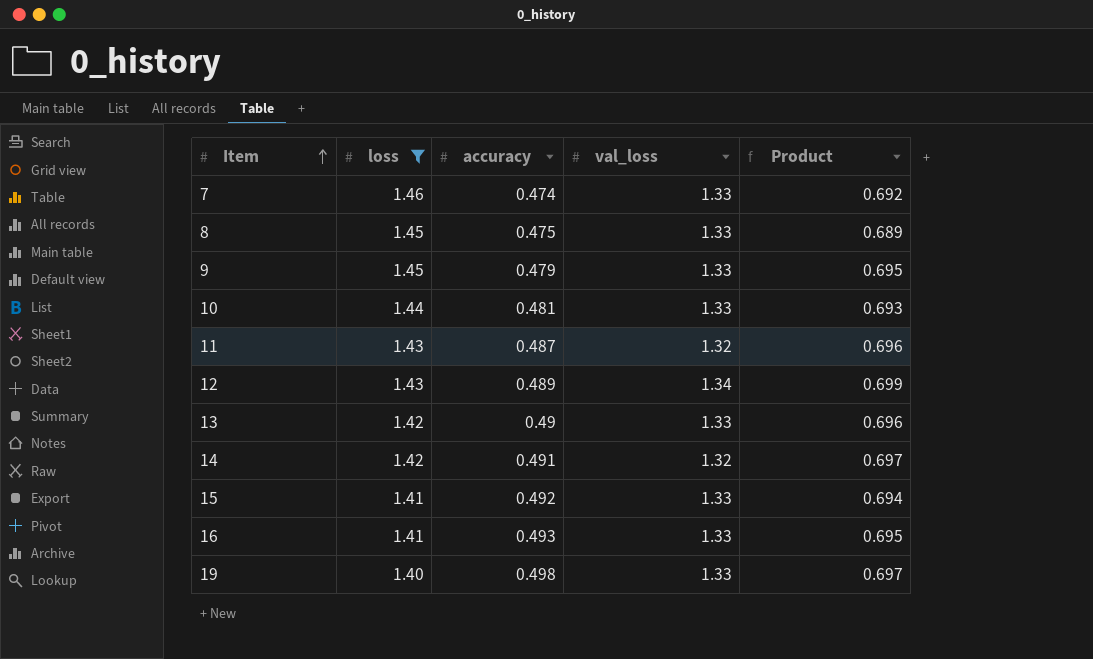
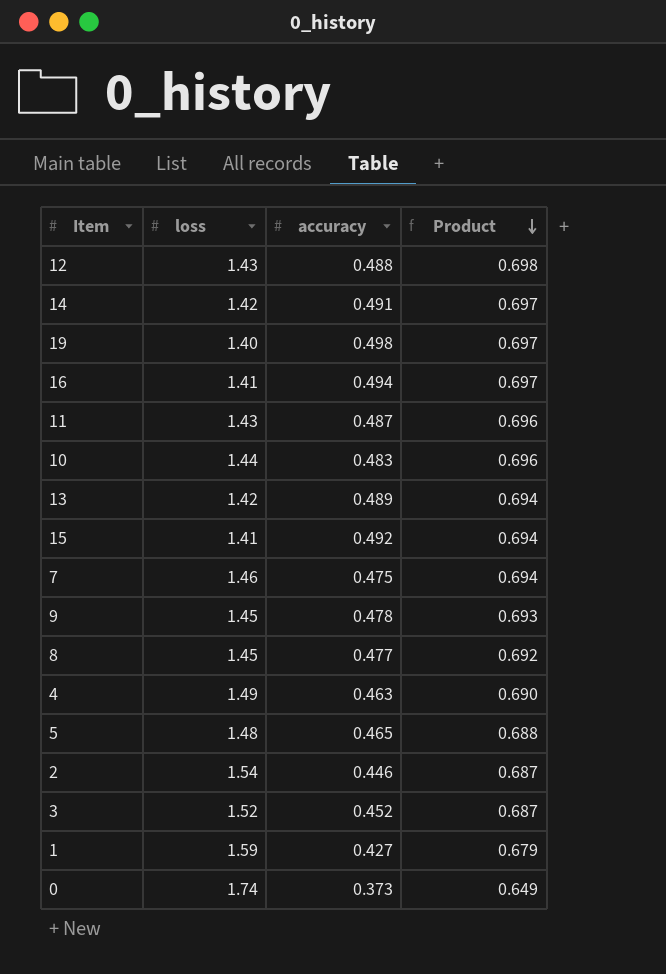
filter: loss <= 1.46 -> none
row order: Item ascending -> Product descending
column val_loss | position: 4 -> none
12 | accuracy: 0.489 -> 0.488
12 | Product: 0.699 -> 0.698
16 | accuracy: 0.493 -> 0.494
16 | Product: 0.695 -> 0.697
10 | accuracy: 0.481 -> 0.483
10 | Product: 0.693 -> 0.696
13 | accuracy: 0.49 -> 0.489
13 | Product: 0.696 -> 0.694
7 | accuracy: 0.474 -> 0.475
7 | Product: 0.692 -> 0.694
9 | accuracy: 0.479 -> 0.478
9 | Product: 0.695 -> 0.693
8 | accuracy: 0.475 -> 0.477
8 | Product: 0.689 -> 0.692

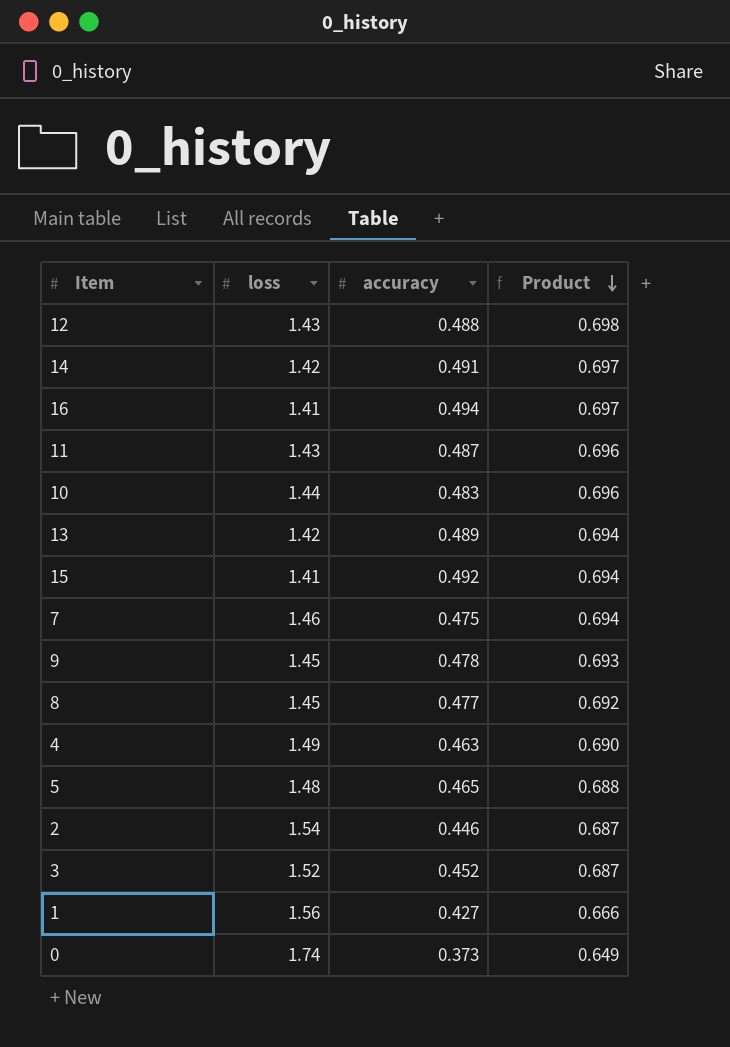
row 19: 1.40 | 0.498 | 0.697 -> none
1 | loss: 1.59 -> 1.56
1 | Product: 0.679 -> 0.666

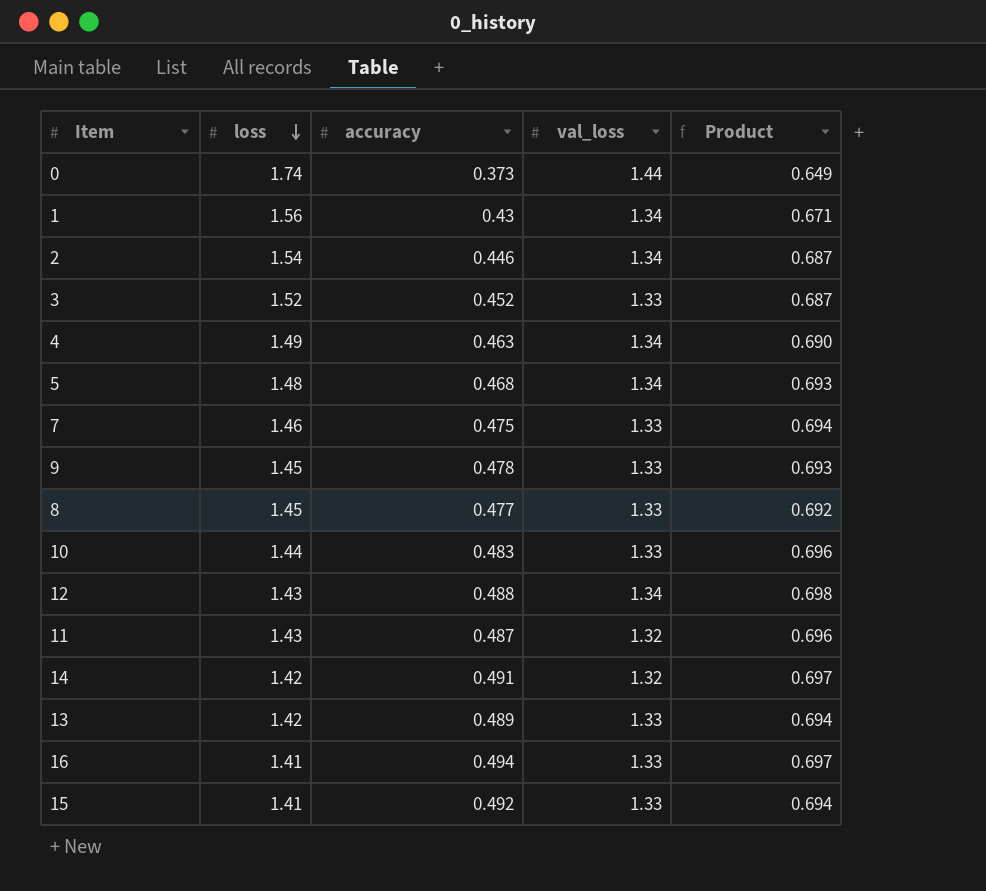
row order: Product descending -> loss descending
column val_loss | position: none -> 4
1 | accuracy: 0.427 -> 0.43
1 | Product: 0.666 -> 0.671
5 | accuracy: 0.465 -> 0.468
5 | Product: 0.688 -> 0.693

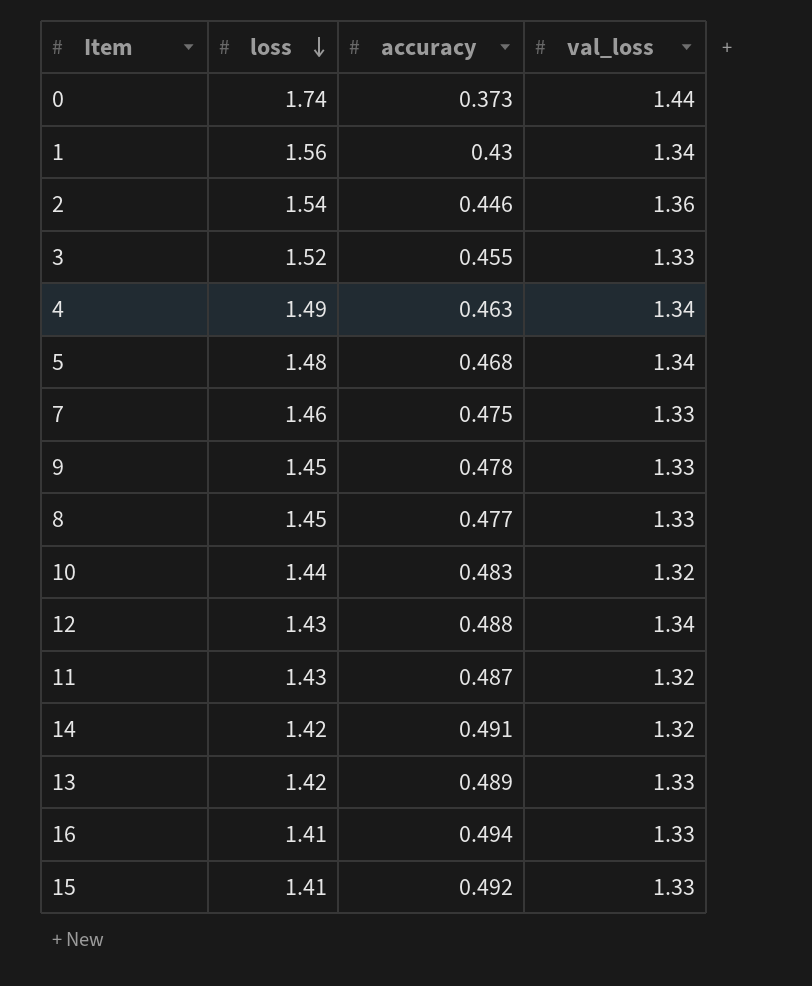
column Product | formula: [loss] * [accuracy] -> none
2 | val_loss: 1.34 -> 1.36
3 | accuracy: 0.452 -> 0.455
10 | val_loss: 1.33 -> 1.32

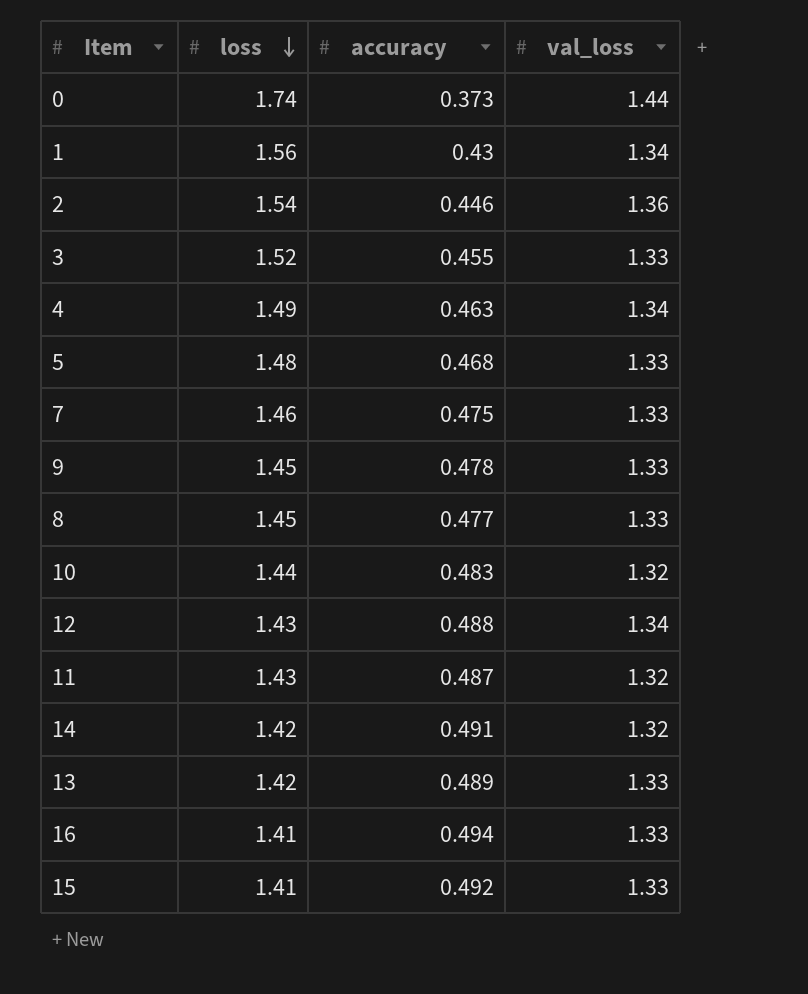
5 | val_loss: 1.34 -> 1.33

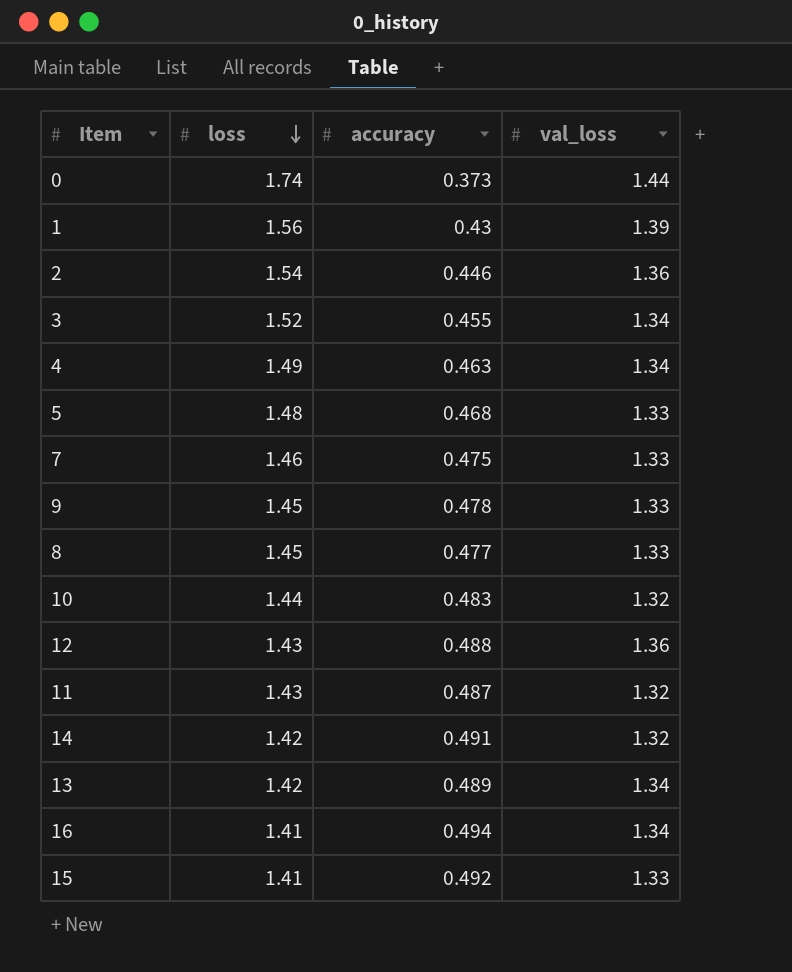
1 | val_loss: 1.34 -> 1.39
3 | val_loss: 1.33 -> 1.34
12 | val_loss: 1.34 -> 1.36
13 | val_loss: 1.33 -> 1.34
16 | val_loss: 1.33 -> 1.34

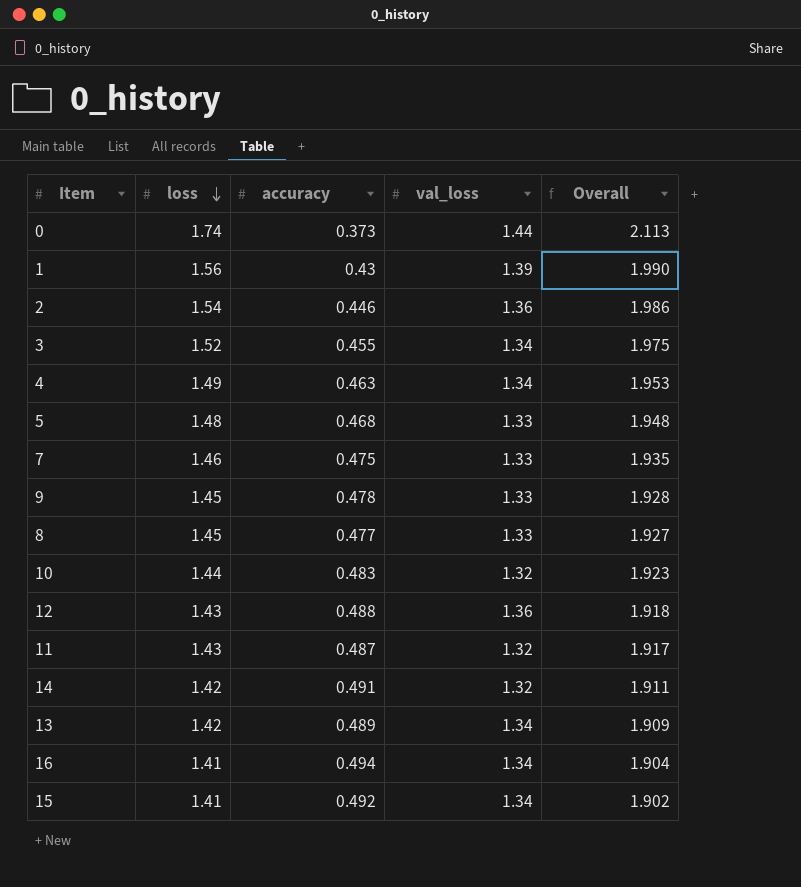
column Overall | formula: none -> [loss] + [accuracy]
15 | val_loss: 1.33 -> 1.34

